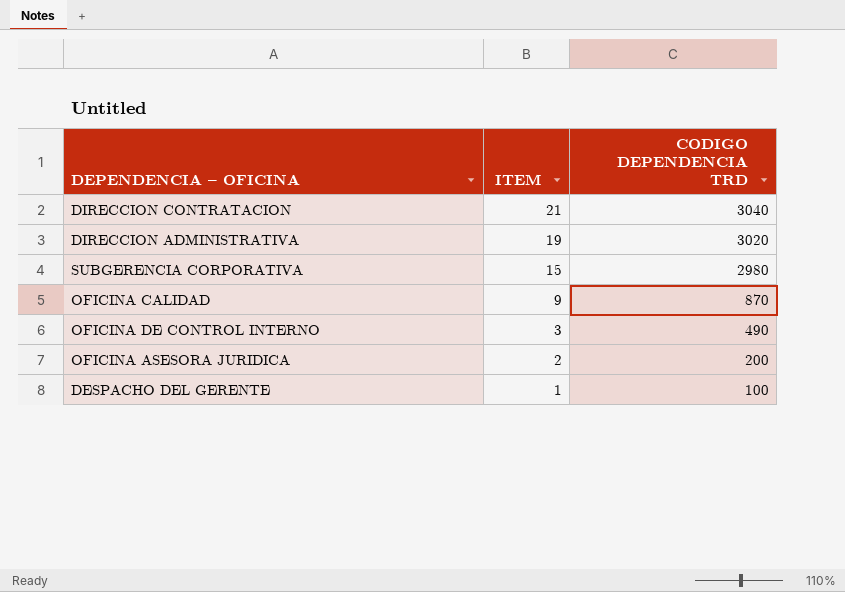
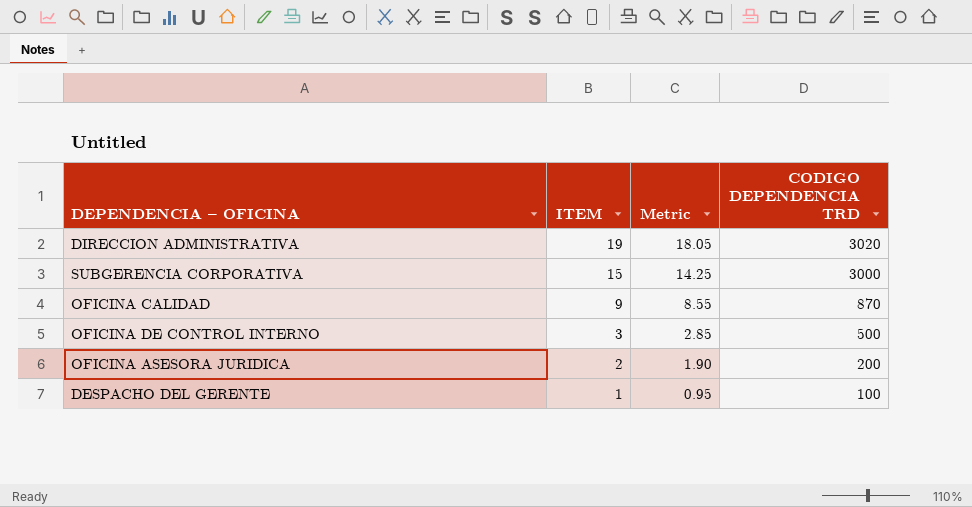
column Metric | formula: none -> [ITEM] * 0.95
row DIRECCION CONTRATACION: 21 | 3040 -> none
SUBGERENCIA CORPORATIVA | CODIGO DEPENDENCIA TRD: 2980 -> 3000
OFICINA DE CONTROL INTERNO | CODIGO DEPENDENCIA TRD: 490 -> 500

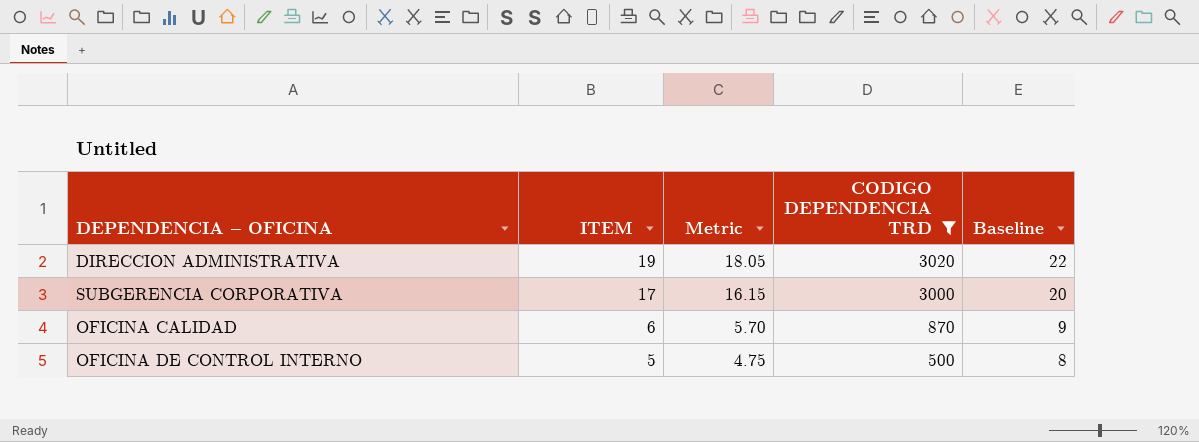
filter: none -> CODIGO DEPENDENCIA TRD >= 500
column Baseline | formula: none -> [ITEM] + 3
SUBGERENCIA CORPORATIVA | ITEM: 15 -> 17
SUBGERENCIA CORPORATIVA | Metric: 14.25 -> 16.15
OFICINA CALIDAD | ITEM: 9 -> 6
OFICINA CALIDAD | Metric: 8.55 -> 5.70
OFICINA DE CONTROL INTERNO | ITEM: 3 -> 5
OFICINA DE CONTROL INTERNO | Metric: 2.85 -> 4.75

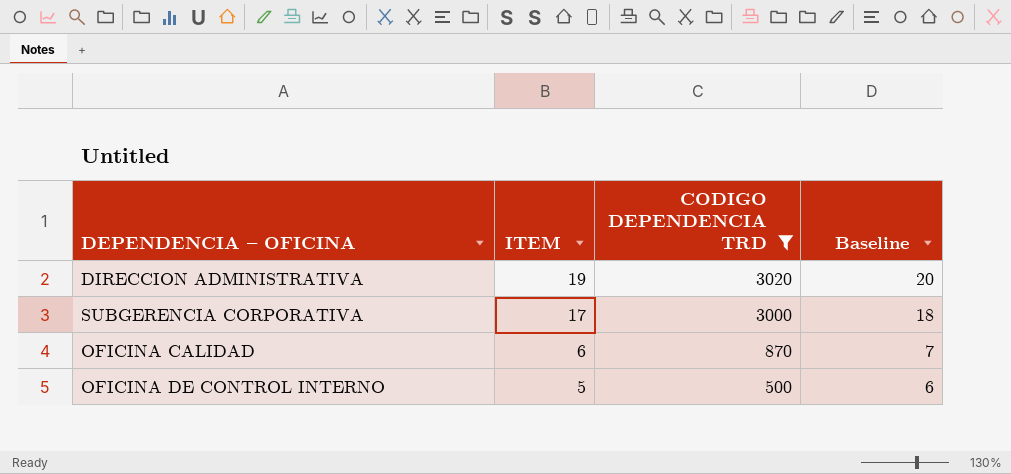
column Metric | formula: [ITEM] * 0.95 -> none
column Baseline | formula: [ITEM] + 3 -> [ITEM] + 1

